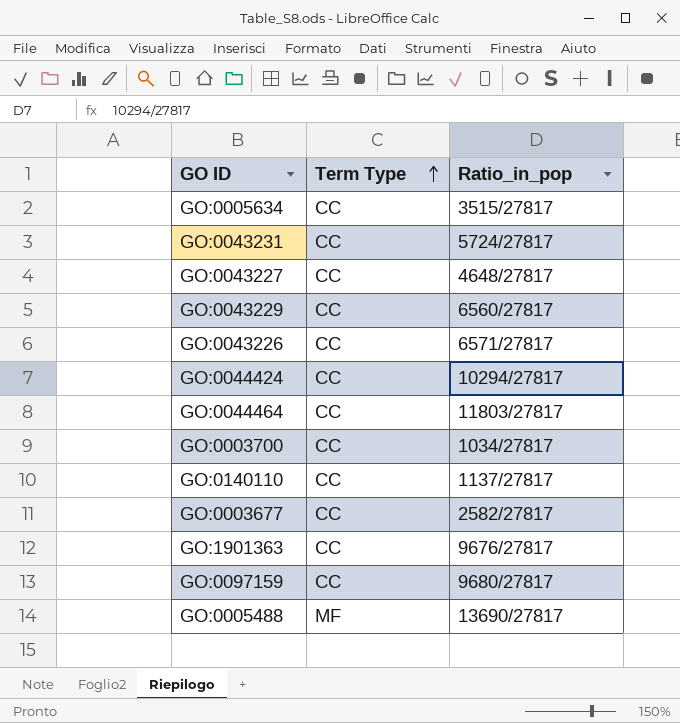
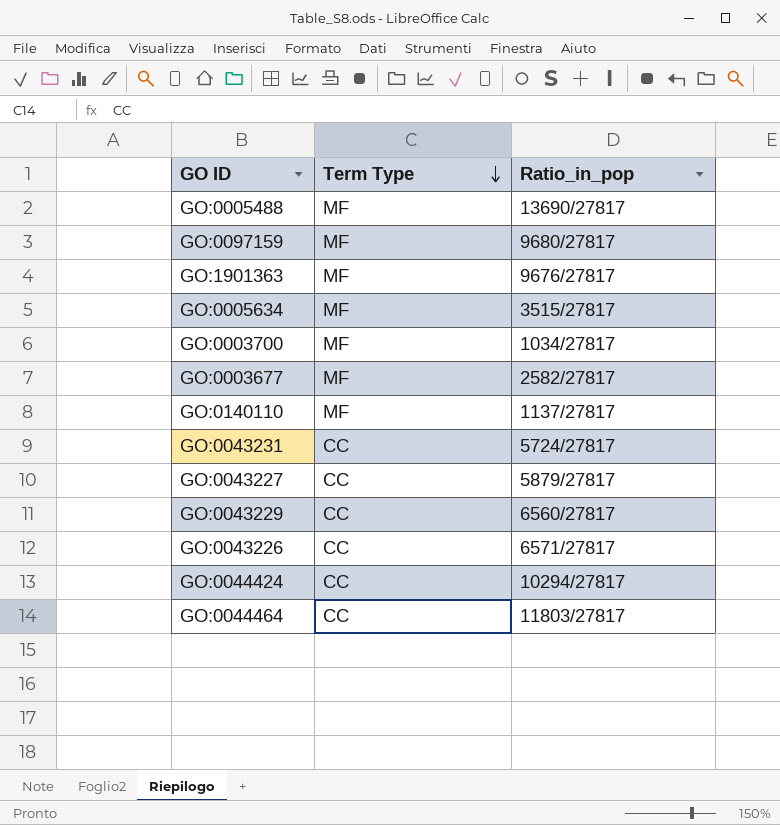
row order: Term Type ascending -> Term Type descending
GO:0097159 | Term Type: CC -> MF
GO:1901363 | Term Type: CC -> MF
GO:0005634 | Term Type: CC -> MF
GO:0003700 | Term Type: CC -> MF
GO:0003677 | Term Type: CC -> MF
GO:0140110 | Term Type: CC -> MF
GO:0043227 | Ratio_in_pop: 4648/27817 -> 5879/27817

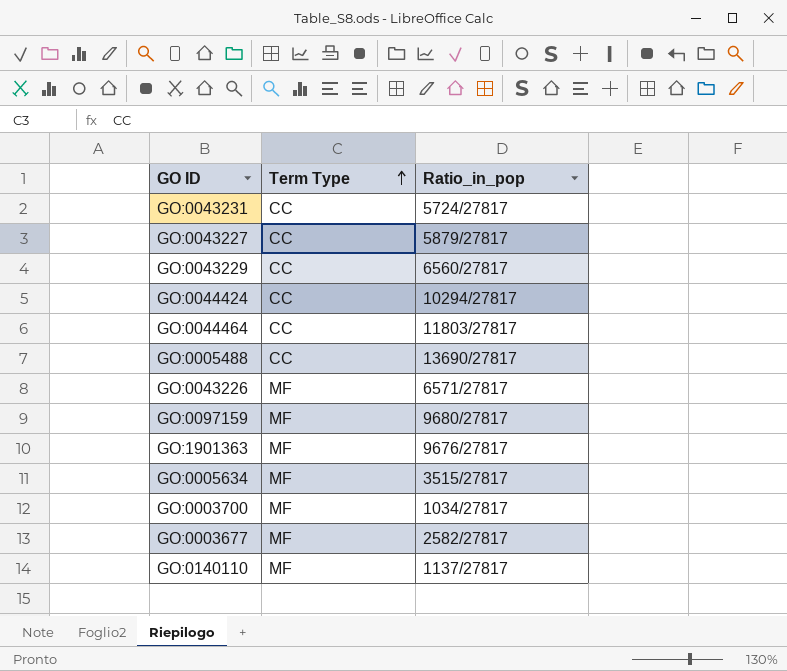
row order: Term Type descending -> Term Type ascending
GO:0005488 | Term Type: MF -> CC
GO:0043226 | Term Type: CC -> MF

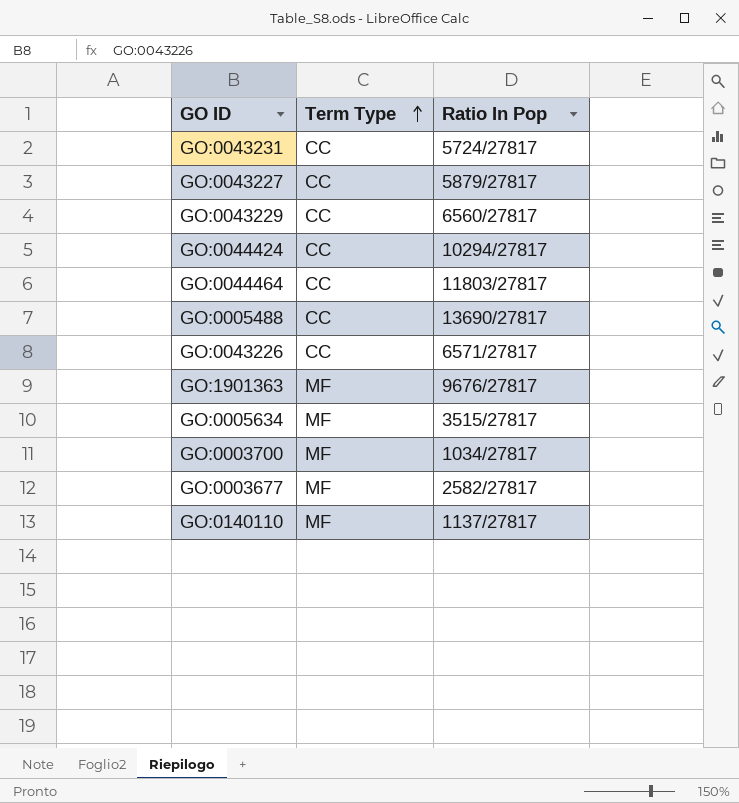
column name: Ratio_in_pop -> Ratio In Pop
row GO:0097159: MF | 9680/27817 -> none
GO:0043226 | Term Type: MF -> CC

